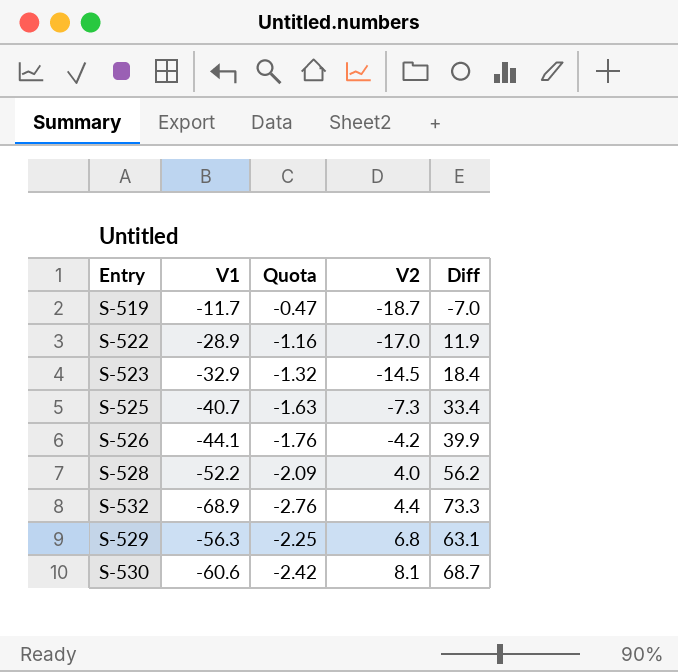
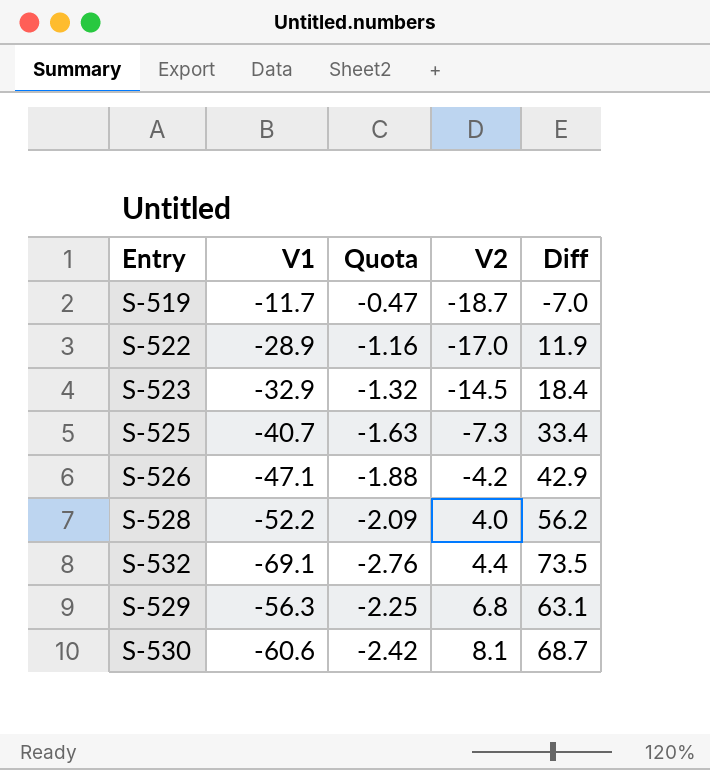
S-526 | V1: -44.1 -> -47.1
S-526 | Quota: -1.76 -> -1.88
S-526 | Diff: 39.9 -> 42.9
S-532 | V1: -68.9 -> -69.1
S-532 | Diff: 73.3 -> 73.5

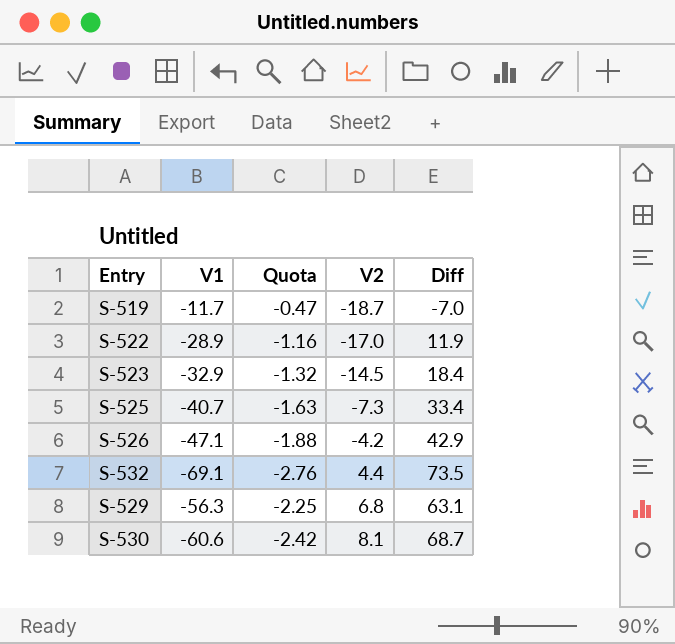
row S-528: -52.2 | -2.09 | 4.0 | 56.2 -> none

